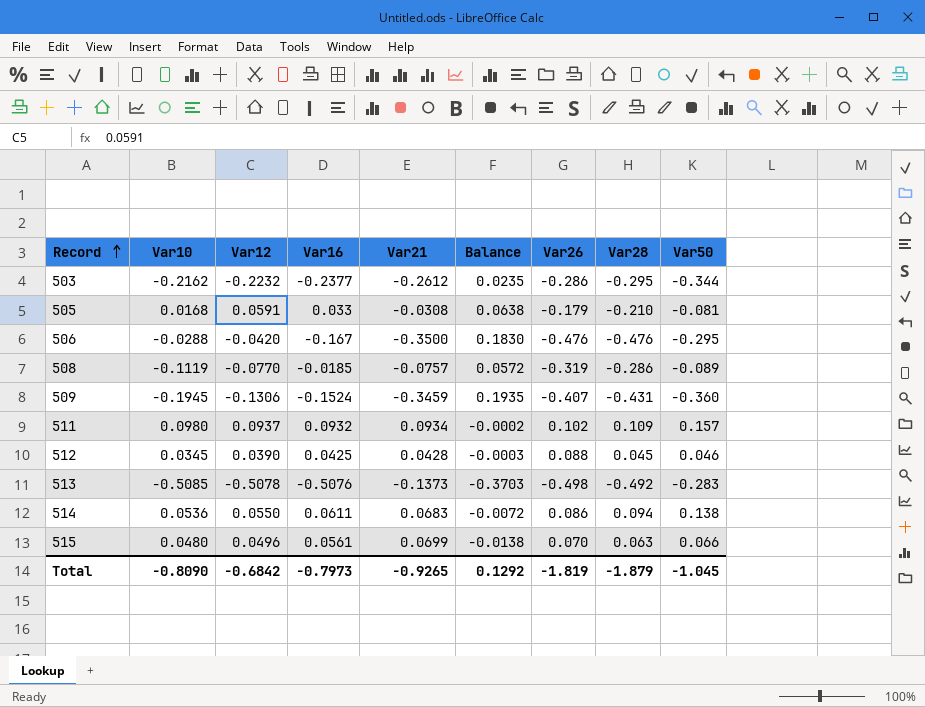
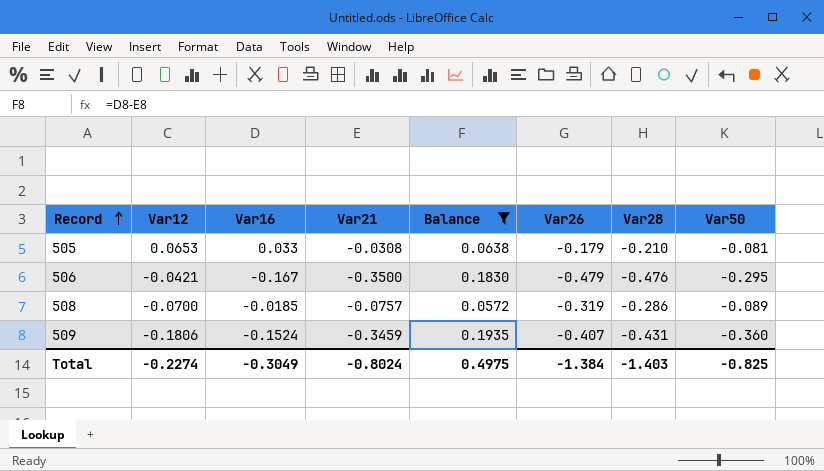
filter: none -> Balance >= 0.0572
column Var10 | position: 2 -> none
505 | Var12: 0.0591 -> 0.0653
506 | Var12: -0.0420 -> -0.0421
506 | Var26: -0.476 -> -0.479
508 | Var12: -0.0770 -> -0.0700
509 | Var12: -0.1306 -> -0.1806
Total | Var12: -0.6842 -> -0.2274
Total | Var16: -0.7973 -> -0.3049
Total | Var21: -0.9265 -> -0.8024
Total | Balance: 0.1292 -> 0.4975
Total | Var26: -1.819 -> -1.384
Total | Var28: -1.879 -> -1.403
Total | Var50: -1.045 -> -0.825

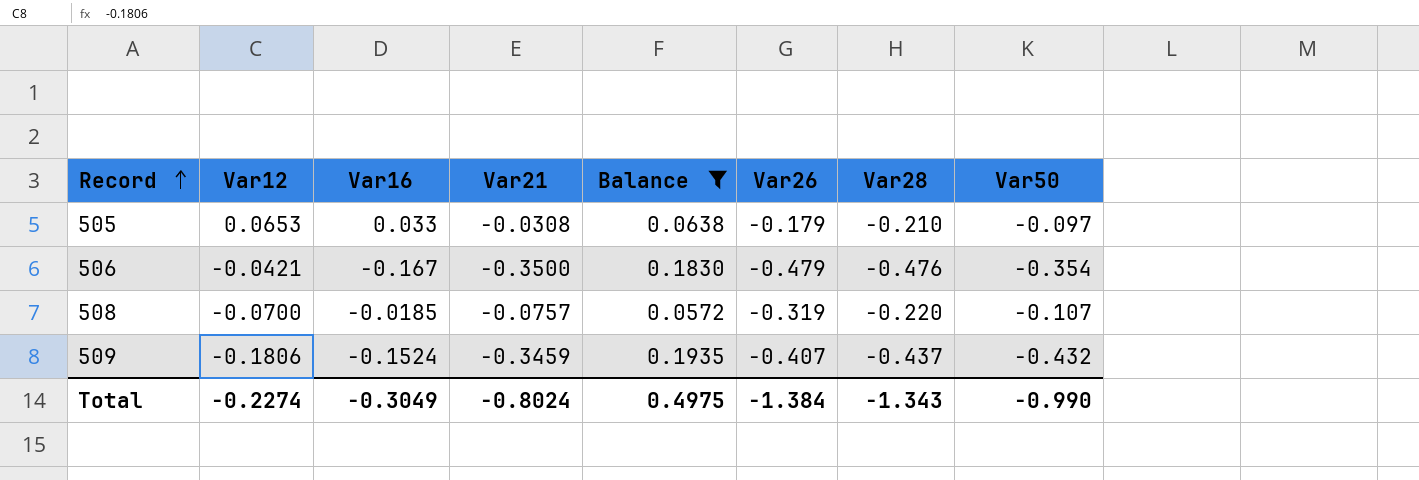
505 | Var50: -0.081 -> -0.097
506 | Var50: -0.295 -> -0.354
508 | Var28: -0.286 -> -0.220
508 | Var50: -0.089 -> -0.107
509 | Var28: -0.431 -> -0.437
509 | Var50: -0.360 -> -0.432
Total | Var28: -1.403 -> -1.343
Total | Var50: -0.825 -> -0.990

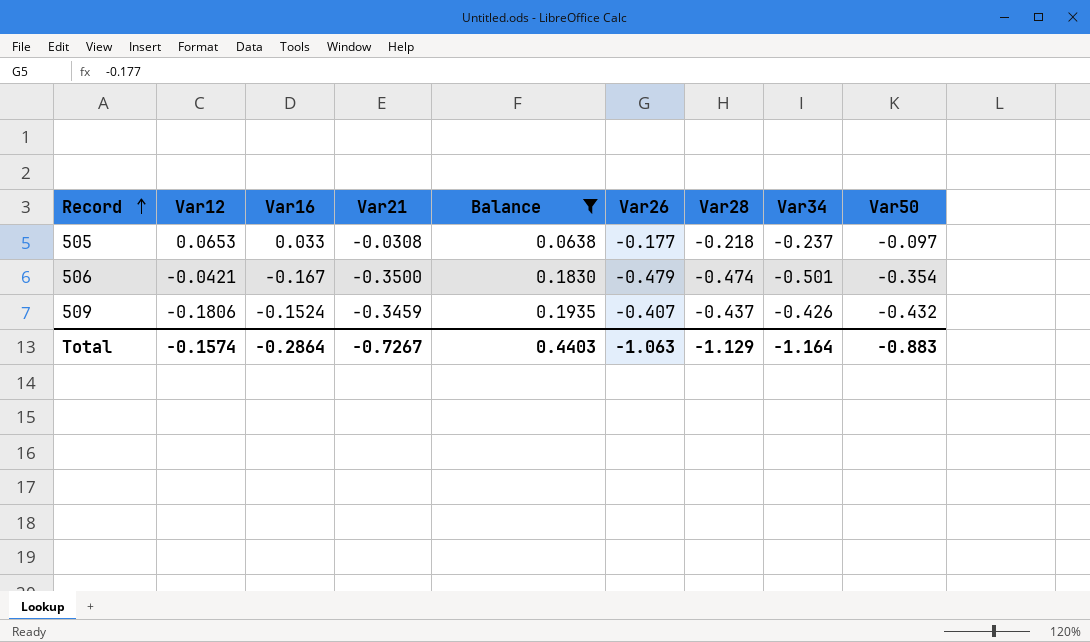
column Var34 | position: none -> 8
row 508: -0.0700 | -0.0185 | -0.0757 | 0.0572 | -0.319 | -0.220 | -0.107 -> none
505 | Var26: -0.179 -> -0.177
505 | Var28: -0.210 -> -0.218
506 | Var28: -0.476 -> -0.474
Total | Var12: -0.2274 -> -0.1574
Total | Var16: -0.3049 -> -0.2864
Total | Var21: -0.8024 -> -0.7267
Total | Balance: 0.4975 -> 0.4403
Total | Var26: -1.384 -> -1.063
Total | Var28: -1.343 -> -1.129
Total | Var50: -0.990 -> -0.883

